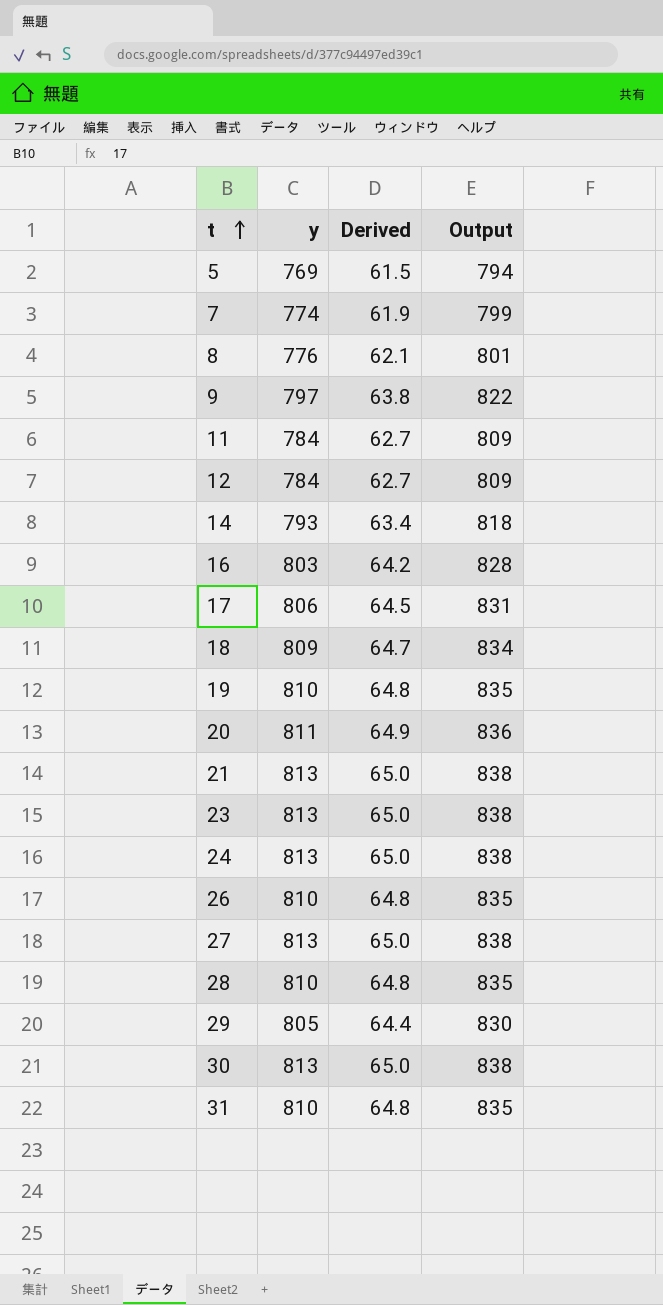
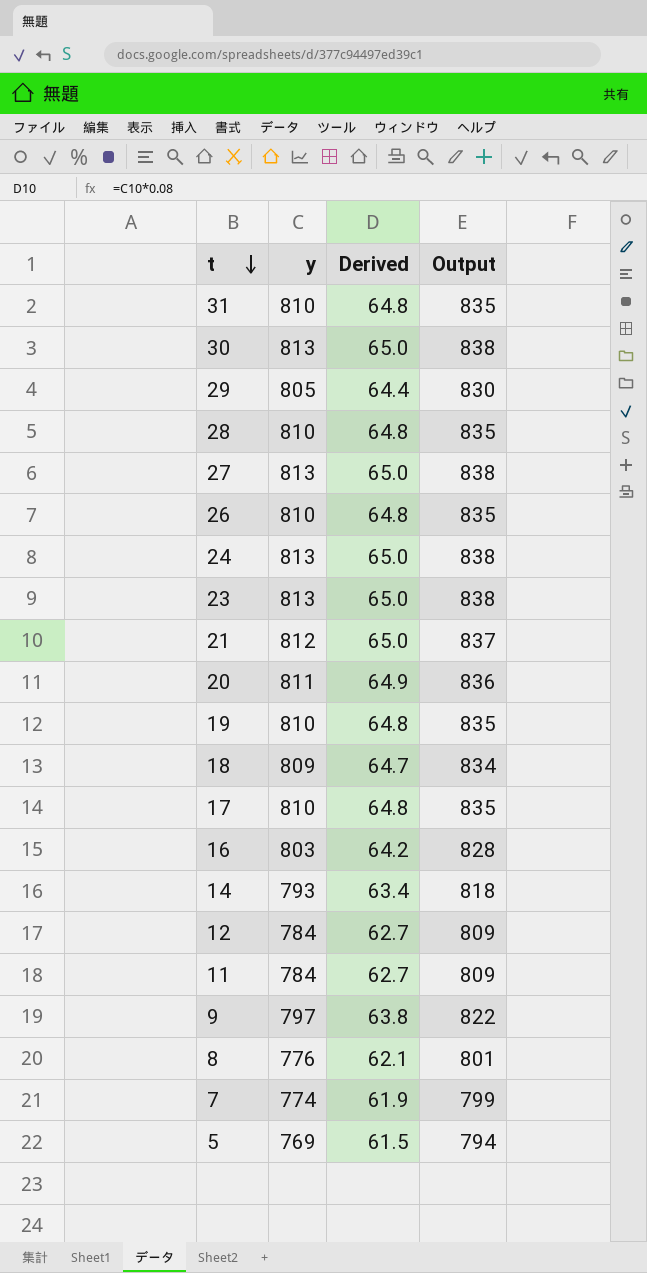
row order: t ascending -> t descending
21 | y: 813 -> 812
21 | Output: 838 -> 837
17 | y: 806 -> 810
17 | Derived: 64.5 -> 64.8
17 | Output: 831 -> 835

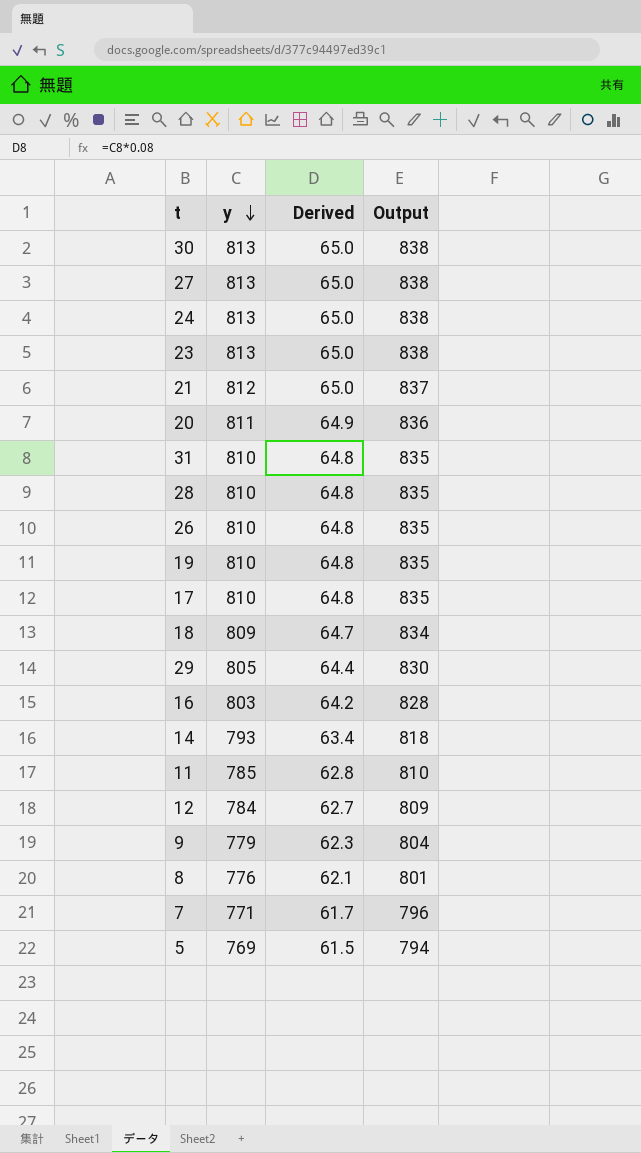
row order: t descending -> y descending
11 | y: 784 -> 785
11 | Derived: 62.7 -> 62.8
11 | Output: 809 -> 810
9 | y: 797 -> 779
9 | Derived: 63.8 -> 62.3
9 | Output: 822 -> 804
7 | y: 774 -> 771
7 | Derived: 61.9 -> 61.7
7 | Output: 799 -> 796

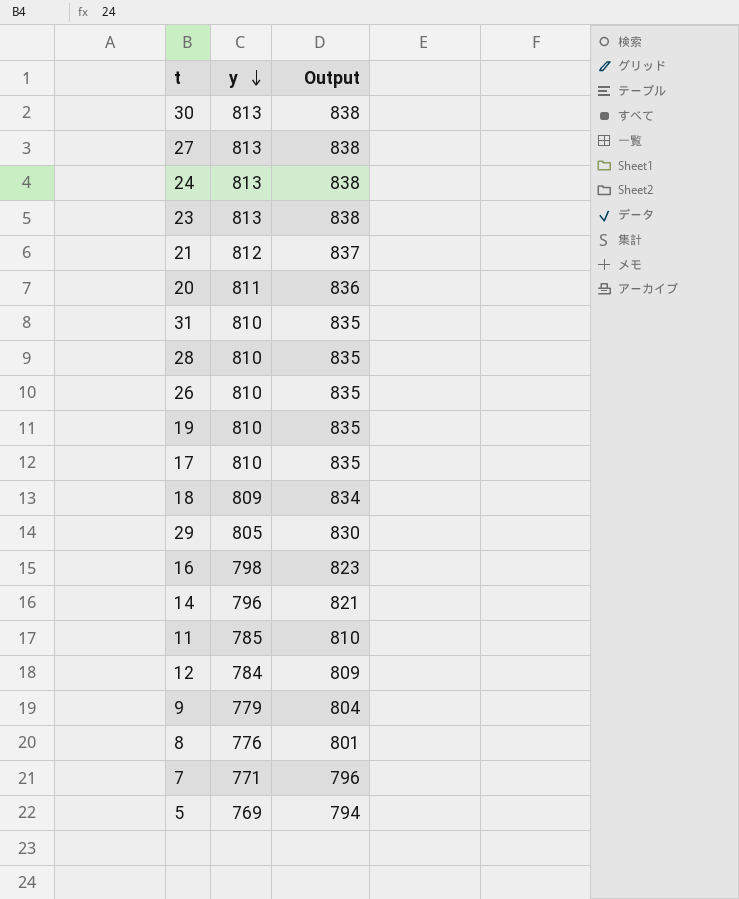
column Derived | formula: [y] * 0.08 -> none
16 | y: 803 -> 798
16 | Output: 828 -> 823
14 | y: 793 -> 796
14 | Output: 818 -> 821

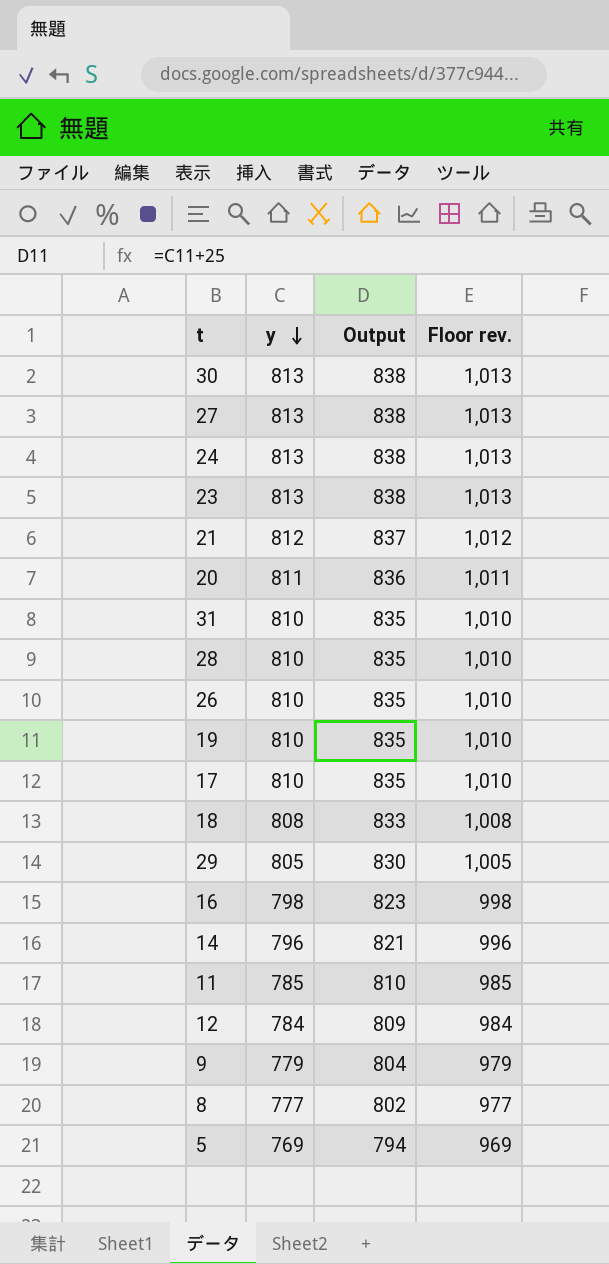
column Floor rev. | formula: none -> [y] + 200
row 7: 771 | 796 -> none
18 | y: 809 -> 808
18 | Output: 834 -> 833
8 | y: 776 -> 777
8 | Output: 801 -> 802

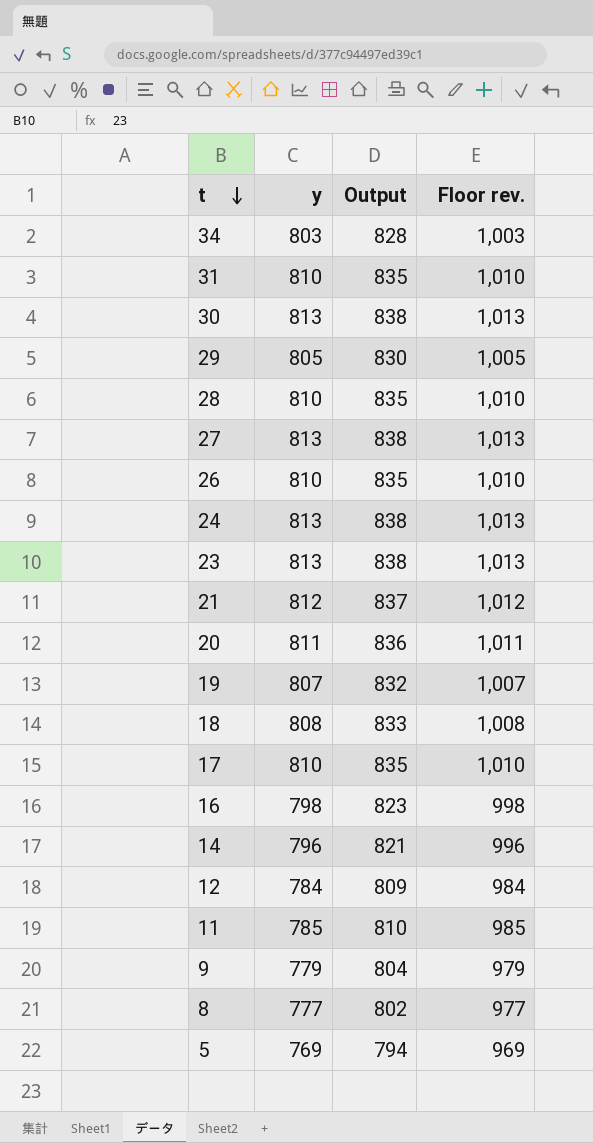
row order: y descending -> t descending
row 34: none -> 803 | 828 | 1,003
19 | y: 810 -> 807
19 | Output: 835 -> 832
19 | Floor rev.: 1,010 -> 1,007

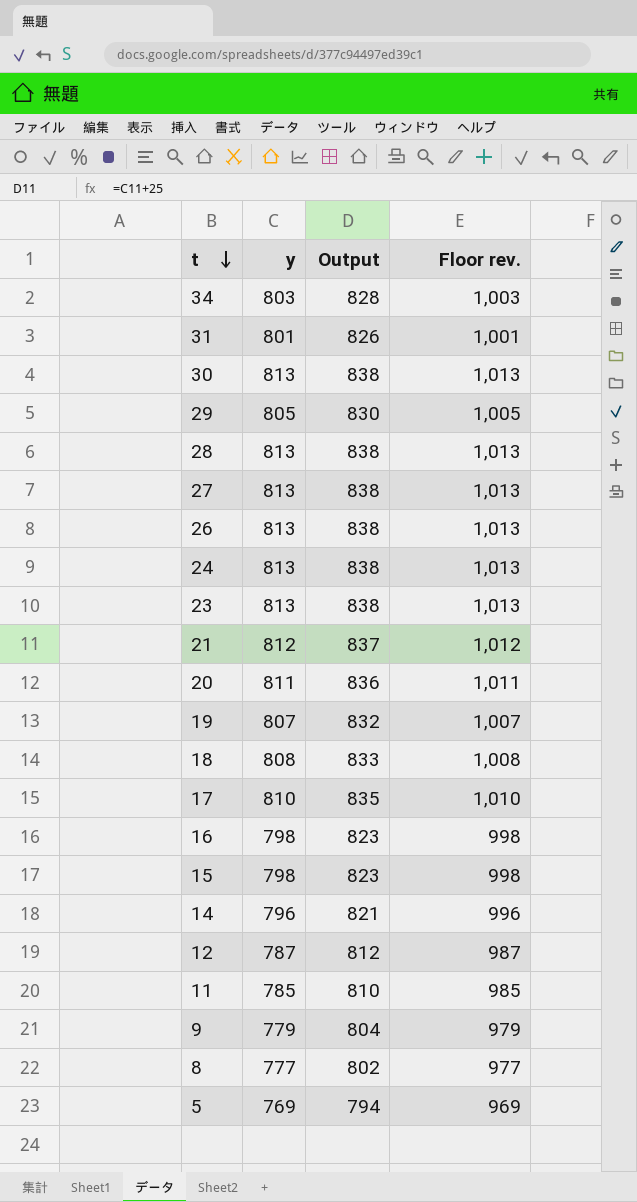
31 | y: 810 -> 801
31 | Output: 835 -> 826
31 | Floor rev.: 1,010 -> 1,001
28 | y: 810 -> 813
28 | Output: 835 -> 838
28 | Floor rev.: 1,010 -> 1,013
26 | y: 810 -> 813
26 | Output: 835 -> 838
26 | Floor rev.: 1,010 -> 1,013
row 15: none -> 798 | 823 | 998
12 | y: 784 -> 787
12 | Output: 809 -> 812
12 | Floor rev.: 984 -> 987

